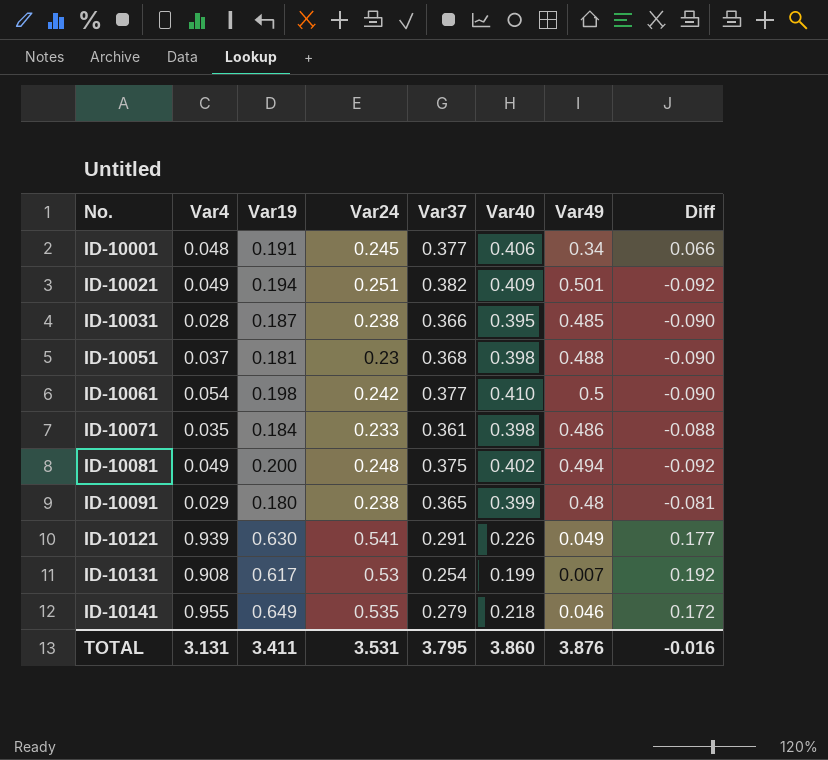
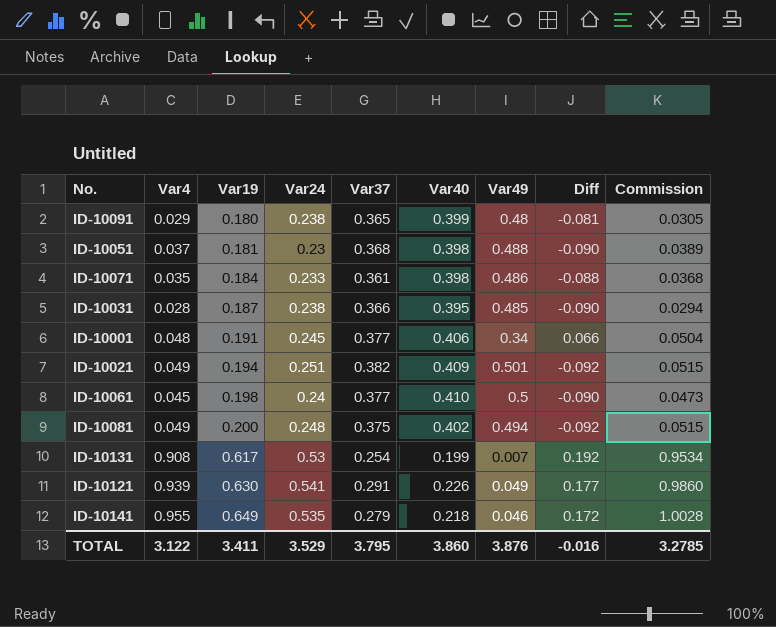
row order: No. ascending -> Var19 ascending
column Commission | formula: none -> [Var4] * 1.05
ID-10061 | Var4: 0.054 -> 0.045
ID-10061 | Var24: 0.242 -> 0.24
TOTAL | Var4: 3.131 -> 3.122
TOTAL | Var24: 3.531 -> 3.529

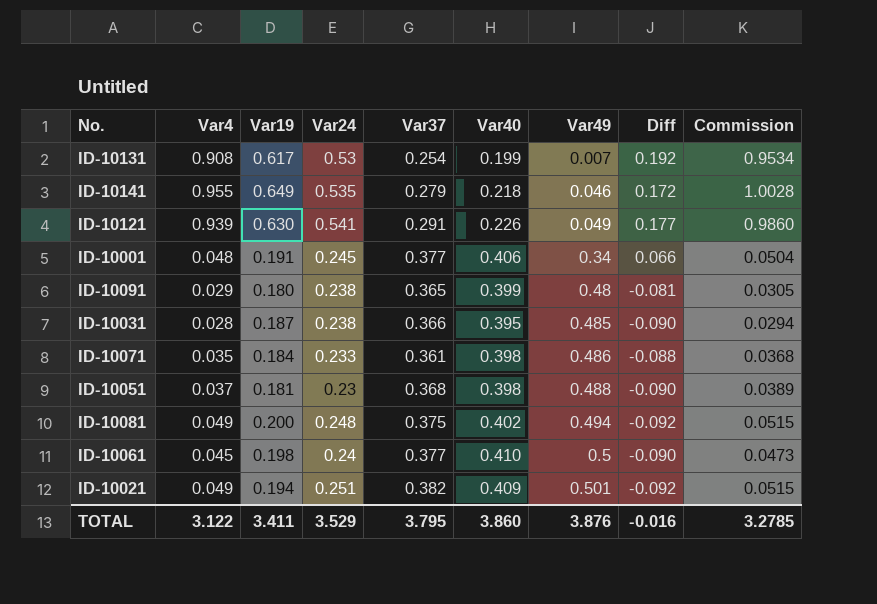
row order: Var19 ascending -> Var49 ascending

